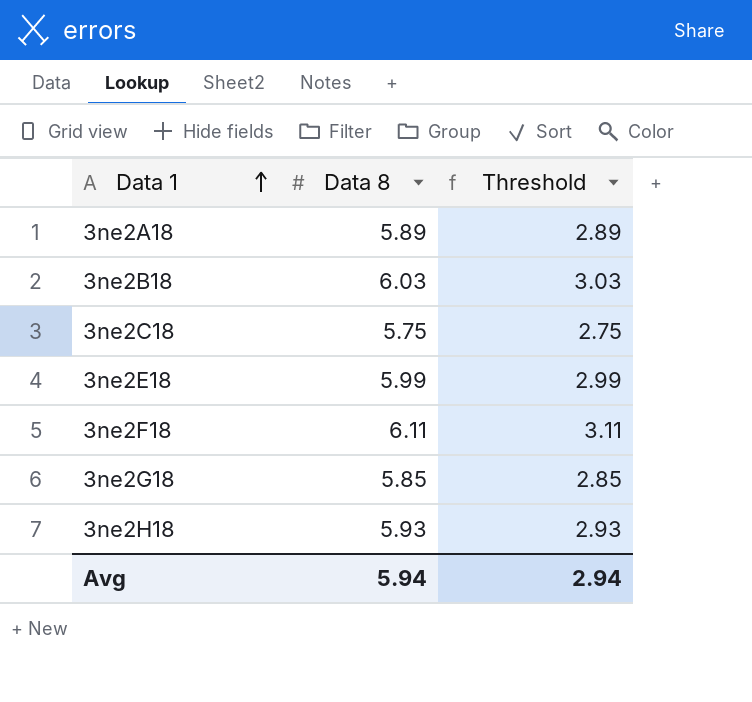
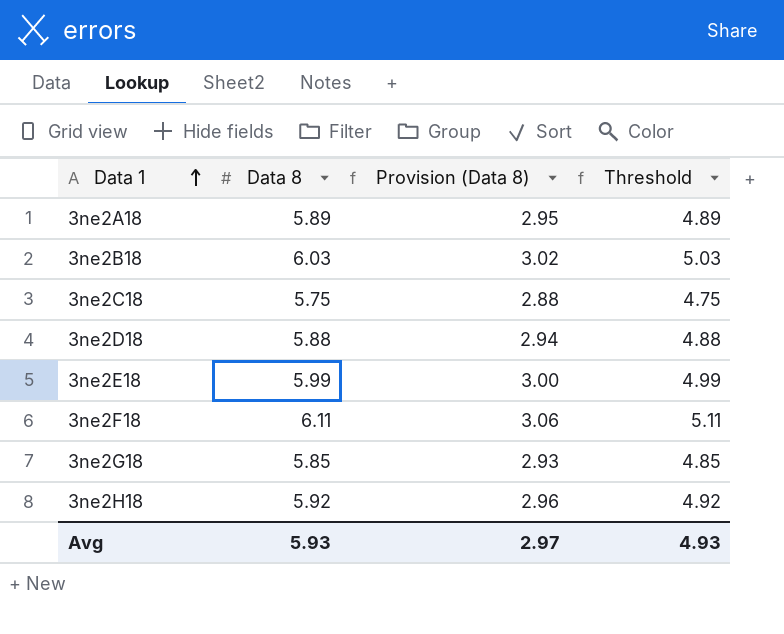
column Provision (Data 8) | formula: none -> [Data 8] * 0.5
column Threshold | formula: [Data 8] - 3 -> [Data 8] - 1
row 3ne2D18: none -> 5.88 | 2.94 | 4.88
3ne2H18 | Data 8: 5.93 -> 5.92
Avg | Data 8: 5.94 -> 5.93
Avg | Threshold: 2.94 -> 4.93

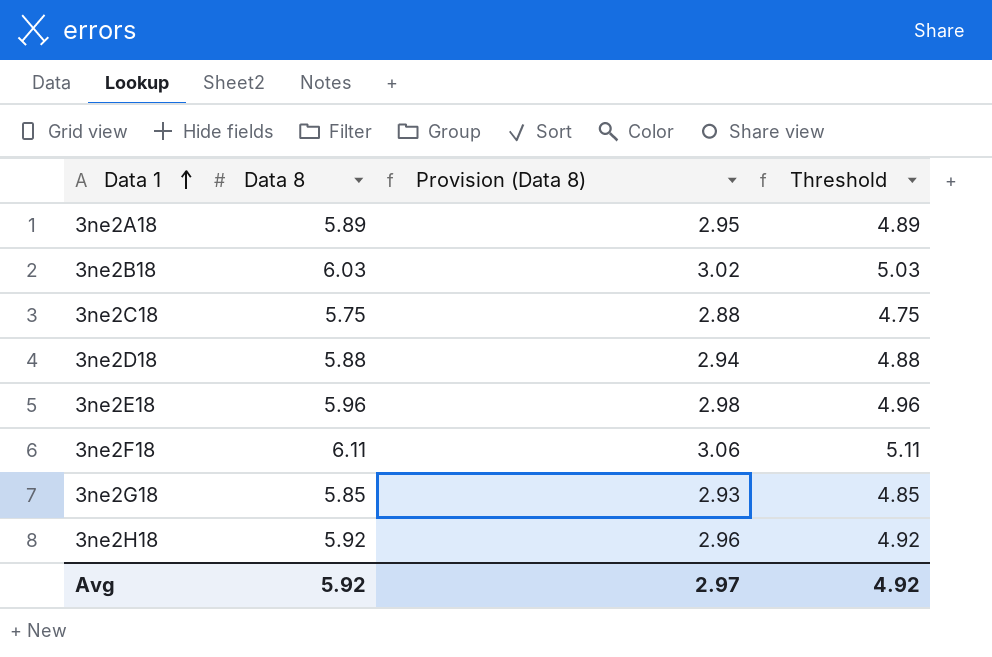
3ne2E18 | Data 8: 5.99 -> 5.96
3ne2E18 | Provision (Data 8): 3.00 -> 2.98
3ne2E18 | Threshold: 4.99 -> 4.96
Avg | Data 8: 5.93 -> 5.92
Avg | Threshold: 4.93 -> 4.92

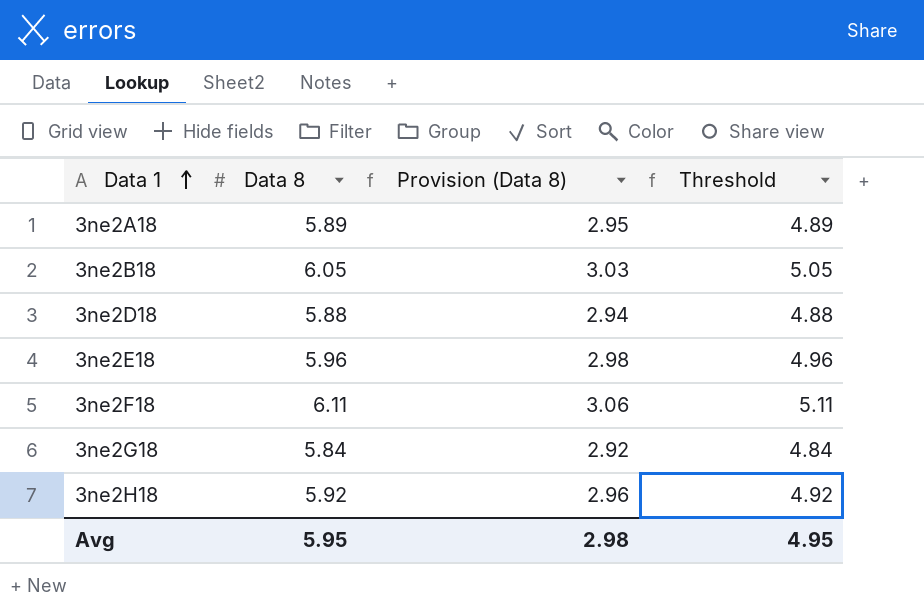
row 3ne2C18: 5.75 | 2.88 | 4.75 -> none
3ne2B18 | Data 8: 6.03 -> 6.05
3ne2B18 | Provision (Data 8): 3.02 -> 3.03
3ne2B18 | Threshold: 5.03 -> 5.05
3ne2G18 | Data 8: 5.85 -> 5.84
3ne2G18 | Provision (Data 8): 2.93 -> 2.92
3ne2G18 | Threshold: 4.85 -> 4.84
Avg | Data 8: 5.92 -> 5.95
Avg | Provision (Data 8): 2.97 -> 2.98
Avg | Threshold: 4.92 -> 4.95

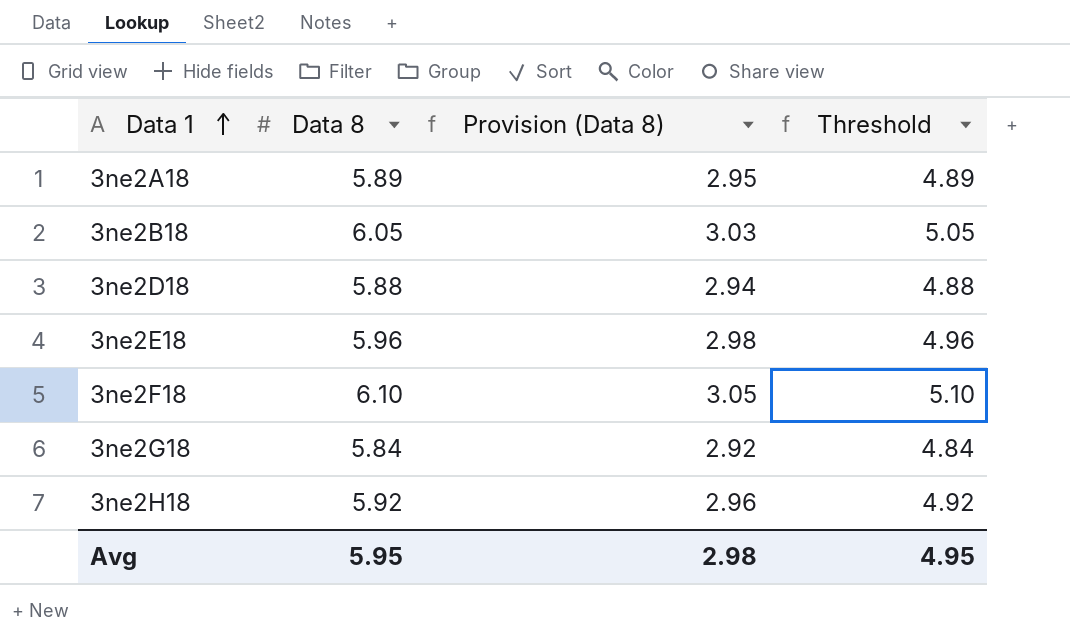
3ne2F18 | Data 8: 6.11 -> 6.10
3ne2F18 | Provision (Data 8): 3.06 -> 3.05
3ne2F18 | Threshold: 5.11 -> 5.10

